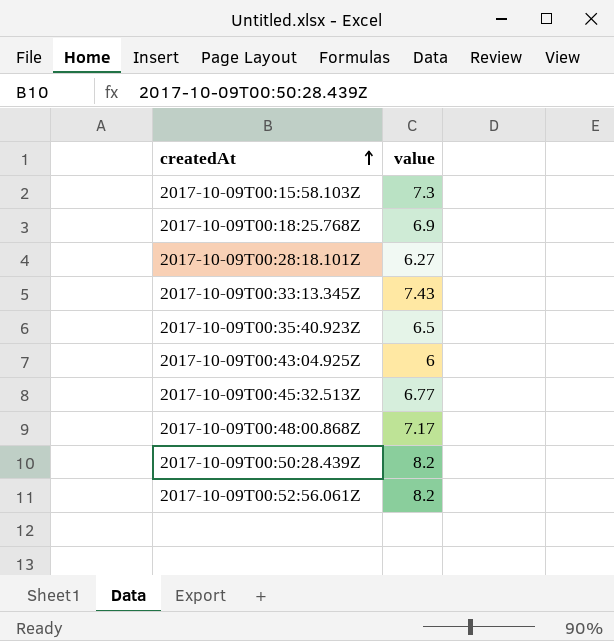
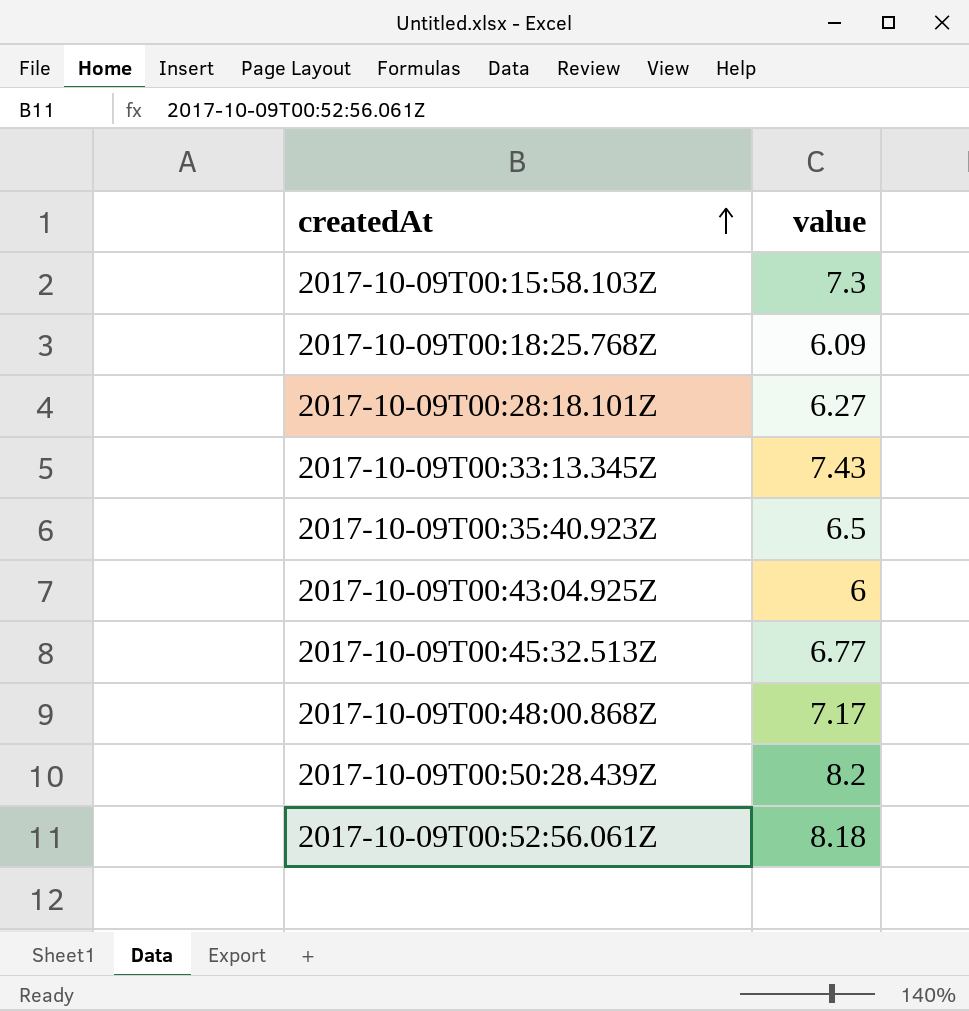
2017-10-09T00:18:25.768Z | value: 6.9 -> 6.09
2017-10-09T00:52:56.061Z | value: 8.2 -> 8.18

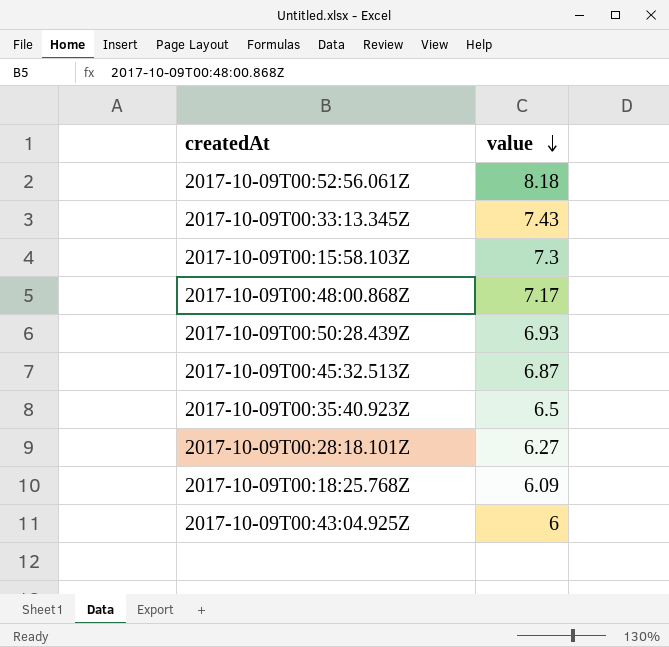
row order: createdAt ascending -> value descending
2017-10-09T00:50:28.439Z | value: 8.2 -> 6.93
2017-10-09T00:45:32.513Z | value: 6.77 -> 6.87

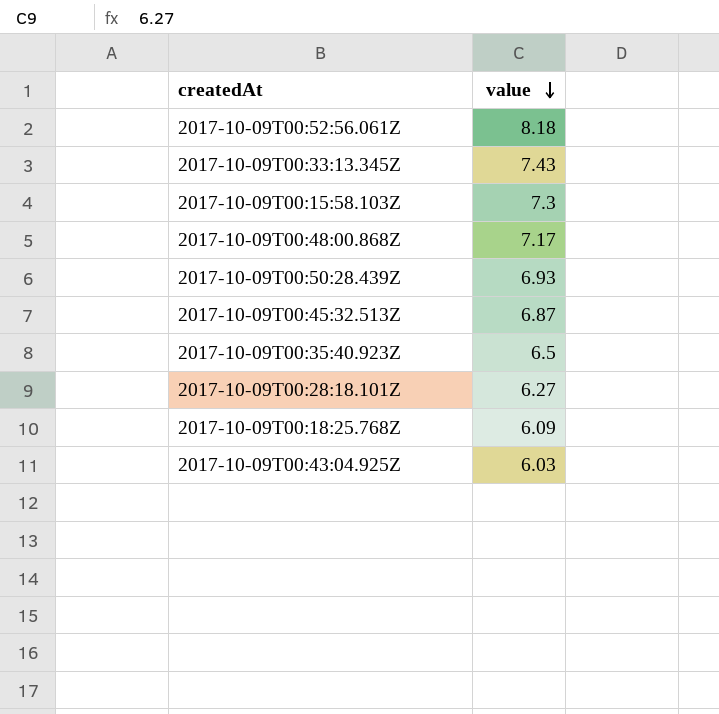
2017-10-09T00:43:04.925Z | value: 6 -> 6.03

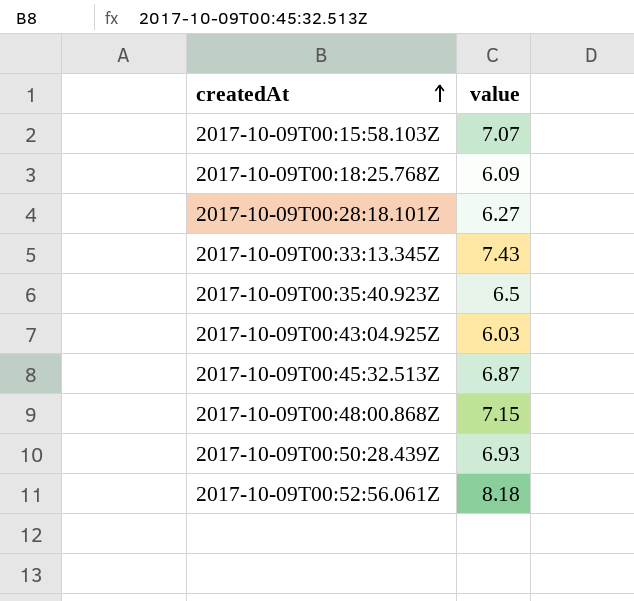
row order: value descending -> createdAt ascending
2017-10-09T00:15:58.103Z | value: 7.3 -> 7.07
2017-10-09T00:48:00.868Z | value: 7.17 -> 7.15

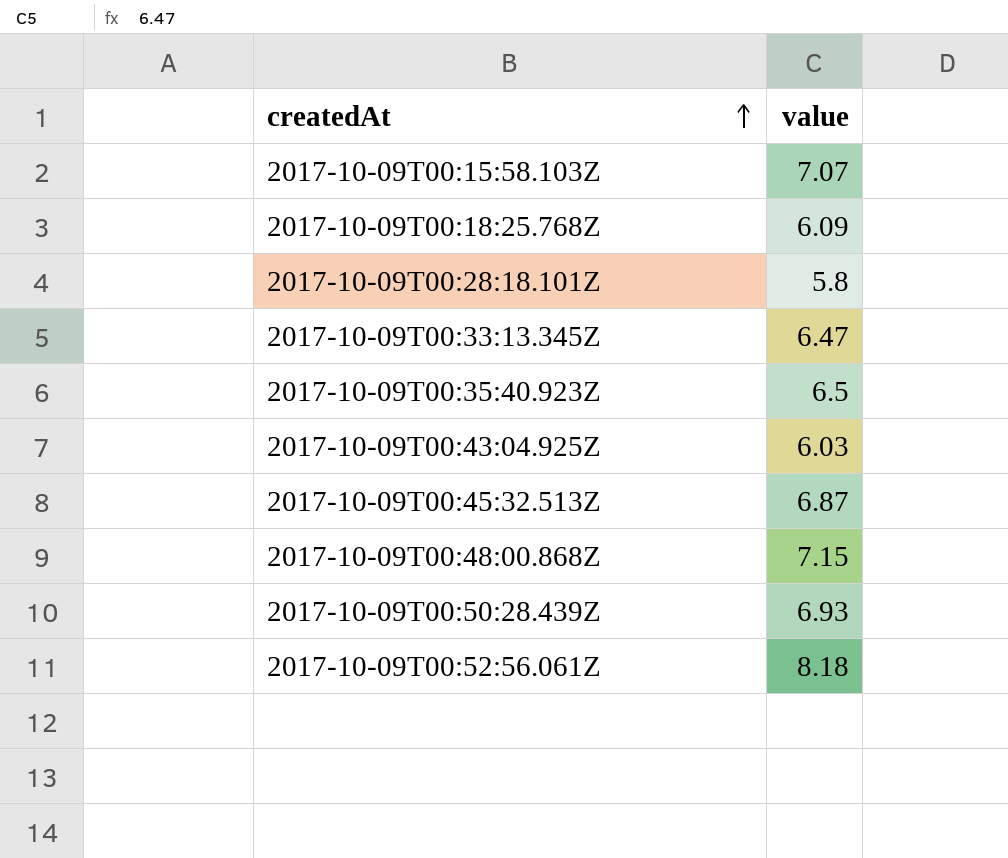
2017-10-09T00:28:18.101Z | value: 6.27 -> 5.8
2017-10-09T00:33:13.345Z | value: 7.43 -> 6.47

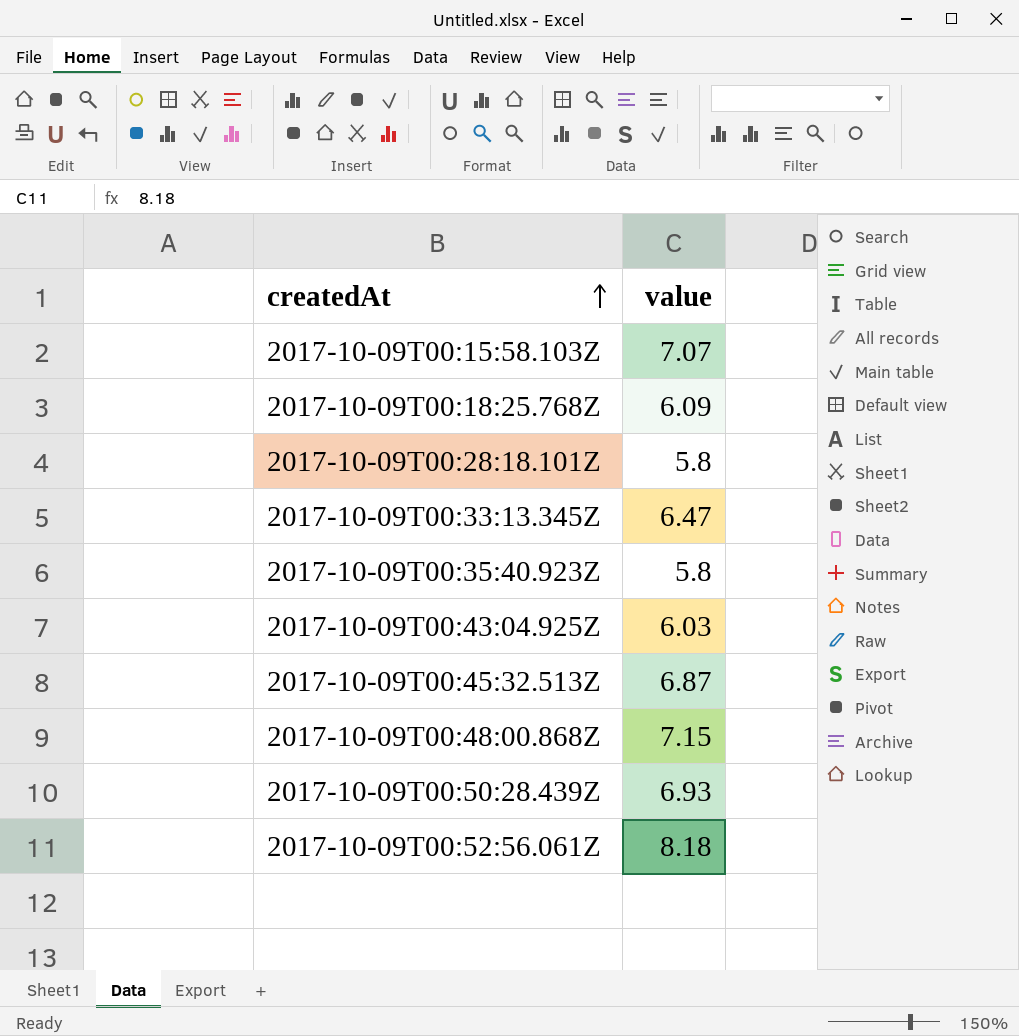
2017-10-09T00:35:40.923Z | value: 6.5 -> 5.8

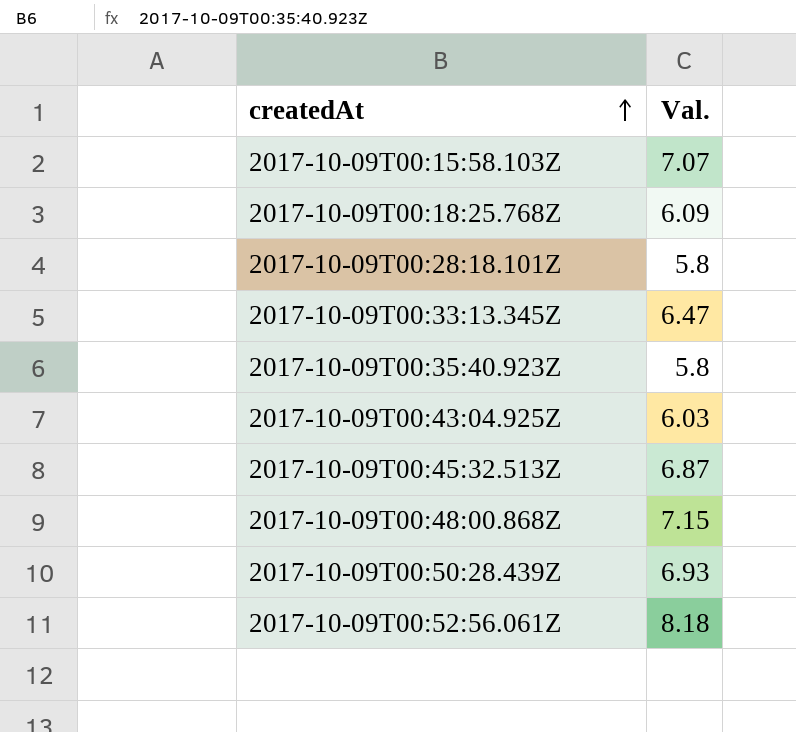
column name: value -> Val.

